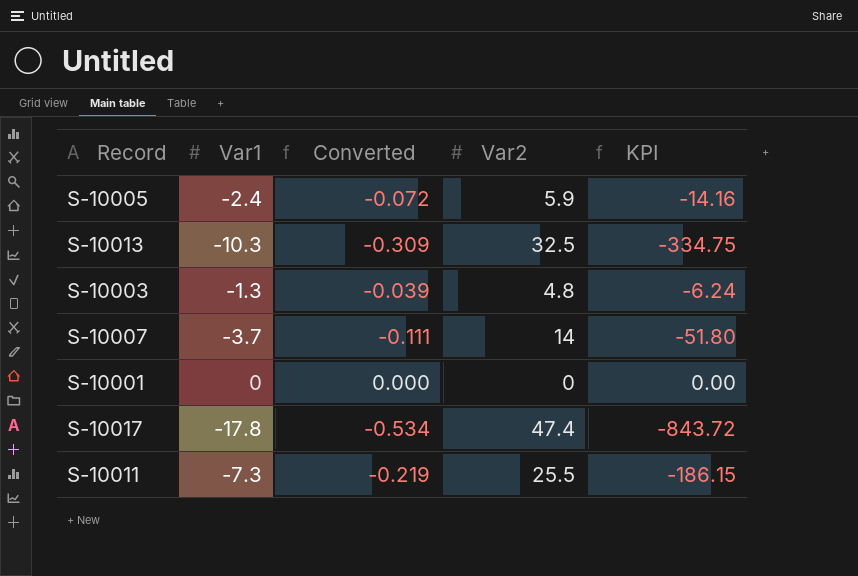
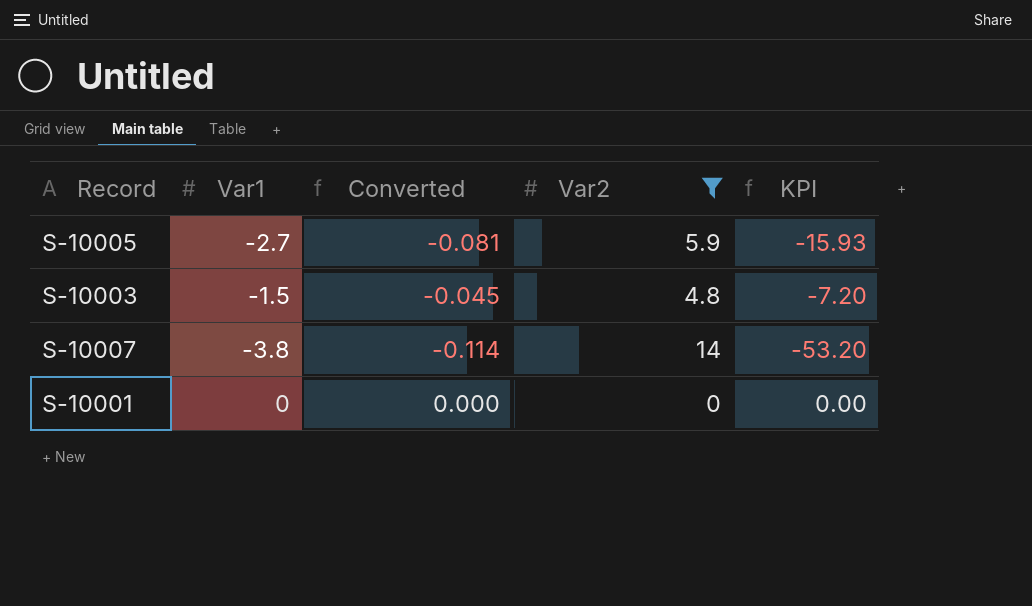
filter: none -> Var2 <= 14
S-10005 | Var1: -2.4 -> -2.7
S-10005 | Converted: -0.072 -> -0.081
S-10005 | KPI: -14.16 -> -15.93
S-10003 | Var1: -1.3 -> -1.5
S-10003 | Converted: -0.039 -> -0.045
S-10003 | KPI: -6.24 -> -7.20
S-10007 | Var1: -3.7 -> -3.8
S-10007 | Converted: -0.111 -> -0.114
S-10007 | KPI: -51.80 -> -53.20

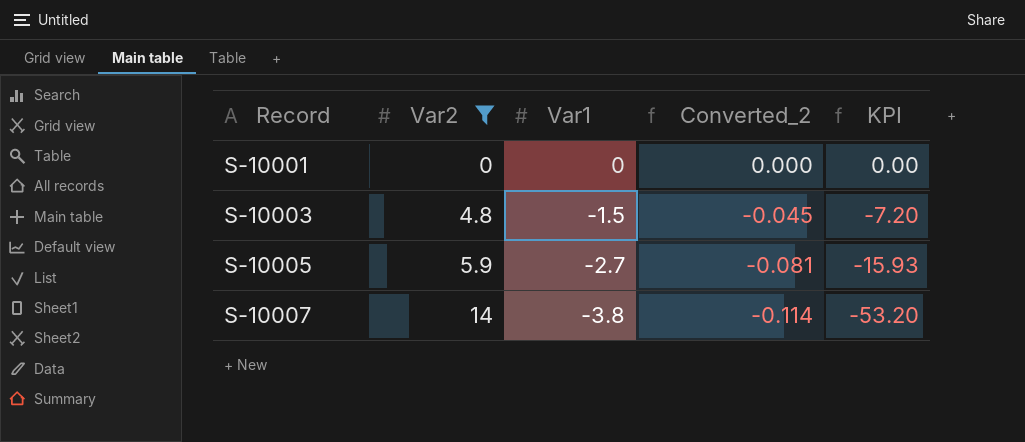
row order: none -> Record ascending
column Var2 | position: 4 -> 2
column name: Converted -> Converted_2

